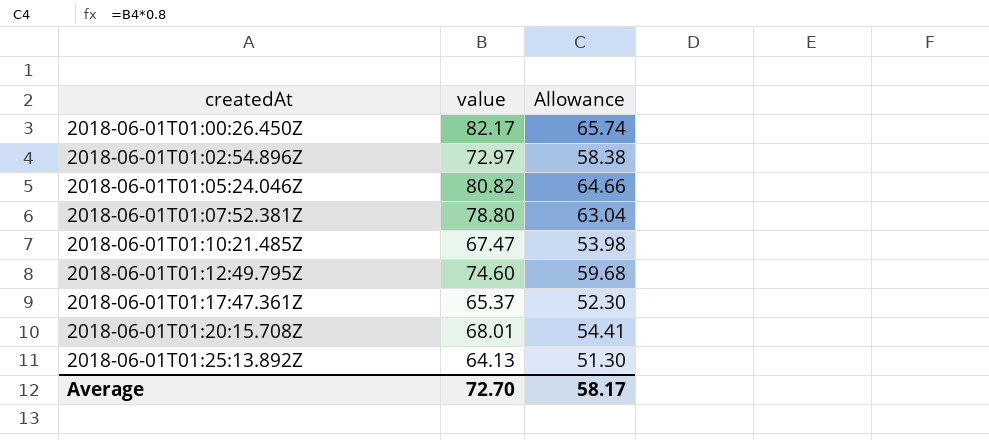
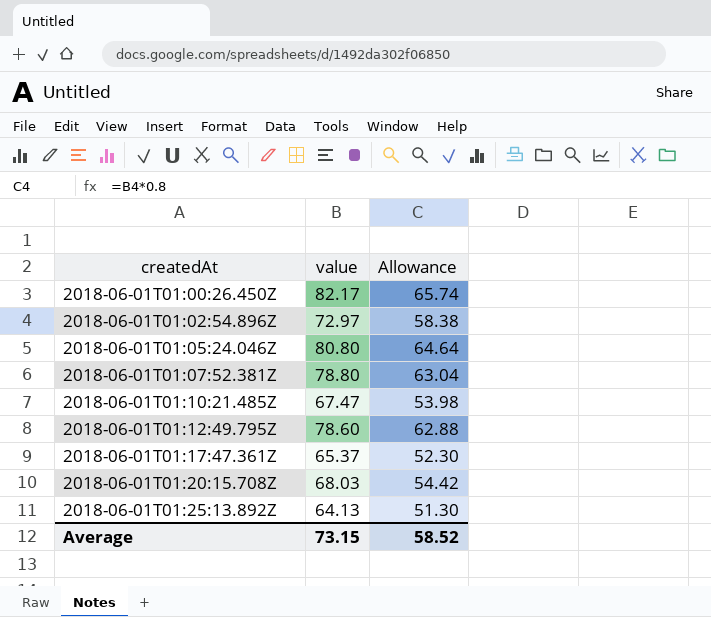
2018-06-01T01:05:24.046Z | value: 80.82 -> 80.80
2018-06-01T01:05:24.046Z | Allowance: 64.66 -> 64.64
2018-06-01T01:12:49.795Z | value: 74.60 -> 78.60
2018-06-01T01:12:49.795Z | Allowance: 59.68 -> 62.88
2018-06-01T01:20:15.708Z | value: 68.01 -> 68.03
2018-06-01T01:20:15.708Z | Allowance: 54.41 -> 54.42
Average | value: 72.70 -> 73.15
Average | Allowance: 58.17 -> 58.52

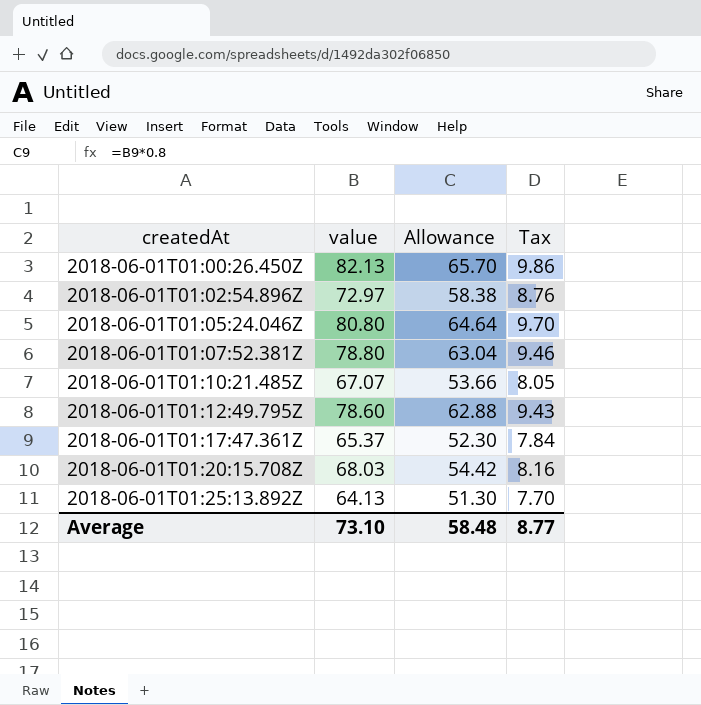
column Tax | formula: none -> [value] * 0.12
2018-06-01T01:00:26.450Z | value: 82.17 -> 82.13
2018-06-01T01:00:26.450Z | Allowance: 65.74 -> 65.70
2018-06-01T01:10:21.485Z | value: 67.47 -> 67.07
2018-06-01T01:10:21.485Z | Allowance: 53.98 -> 53.66
Average | value: 73.15 -> 73.10
Average | Allowance: 58.52 -> 58.48

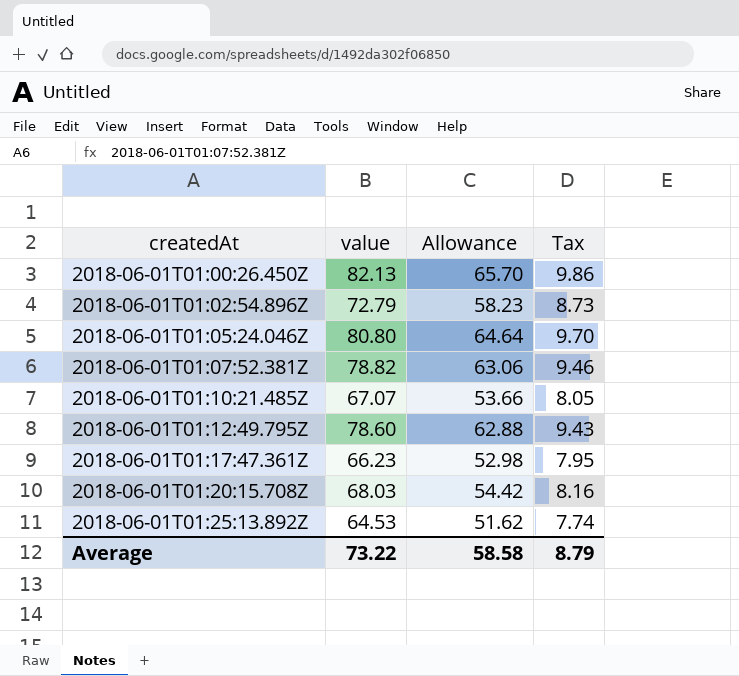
2018-06-01T01:02:54.896Z | value: 72.97 -> 72.79
2018-06-01T01:02:54.896Z | Allowance: 58.38 -> 58.23
2018-06-01T01:02:54.896Z | Tax: 8.76 -> 8.73
2018-06-01T01:07:52.381Z | value: 78.80 -> 78.82
2018-06-01T01:07:52.381Z | Allowance: 63.04 -> 63.06
2018-06-01T01:17:47.361Z | value: 65.37 -> 66.23
2018-06-01T01:17:47.361Z | Allowance: 52.30 -> 52.98
2018-06-01T01:17:47.361Z | Tax: 7.84 -> 7.95
2018-06-01T01:25:13.892Z | value: 64.13 -> 64.53
2018-06-01T01:25:13.892Z | Allowance: 51.30 -> 51.62
2018-06-01T01:25:13.892Z | Tax: 7.70 -> 7.74
Average | value: 73.10 -> 73.22
Average | Allowance: 58.48 -> 58.58
Average | Tax: 8.77 -> 8.79

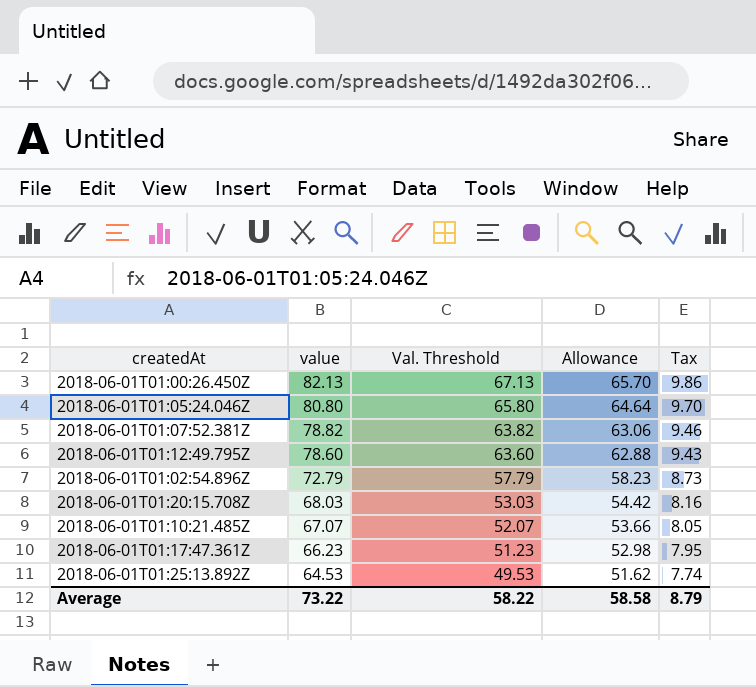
row order: createdAt ascending -> value descending
column Val. Threshold | formula: none -> [value] - 15

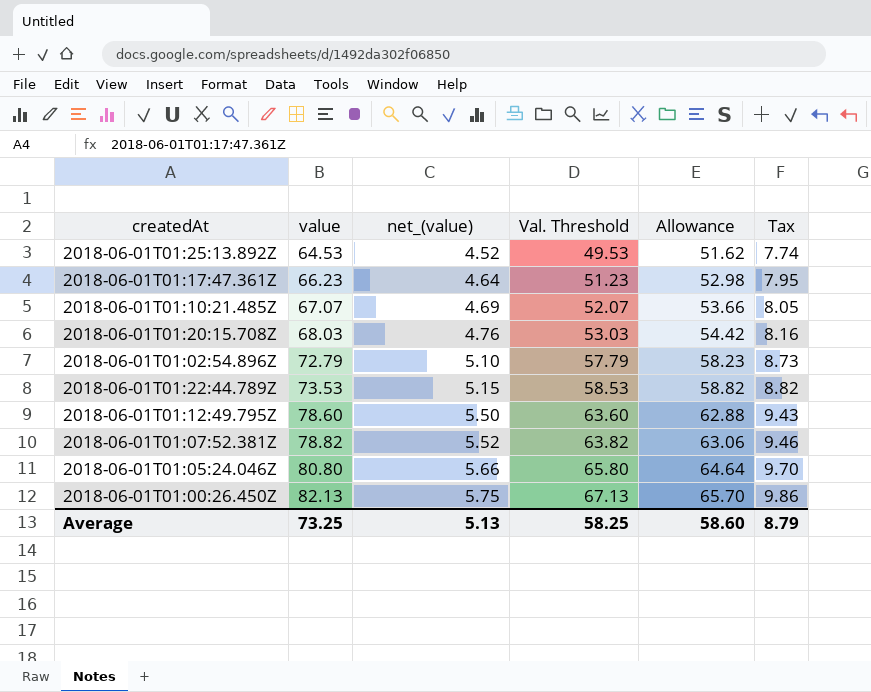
row order: value descending -> value ascending
column net_(value) | formula: none -> [value] * 0.07
row 2018-06-01T01:22:44.789Z: none -> 73.53 | 5.15 | 58.53 | 58.82 | 8.82
Average | value: 73.22 -> 73.25
Average | Val. Threshold: 58.22 -> 58.25
Average | Allowance: 58.58 -> 58.60

